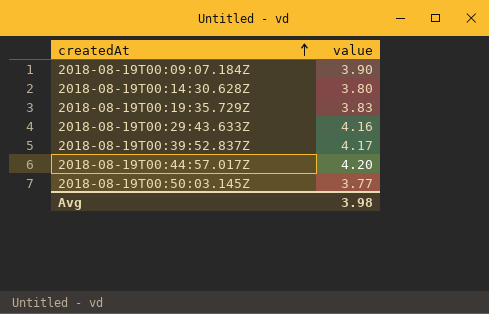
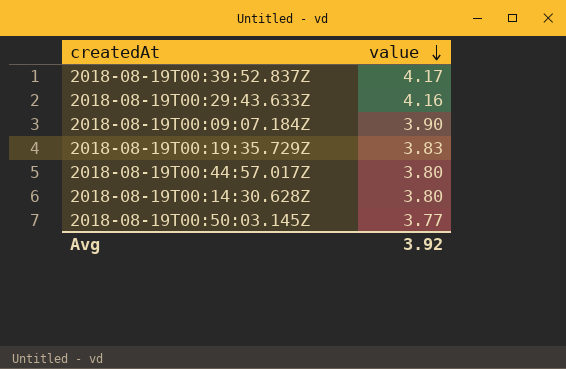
row order: createdAt ascending -> value descending
2018-08-19T00:44:57.017Z | value: 4.20 -> 3.80
Avg | value: 3.98 -> 3.92

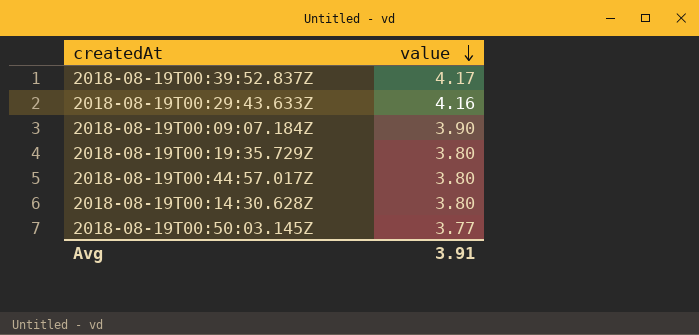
2018-08-19T00:19:35.729Z | value: 3.83 -> 3.80
Avg | value: 3.92 -> 3.91

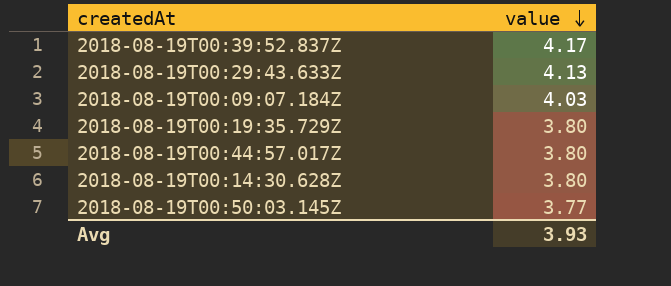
2018-08-19T00:29:43.633Z | value: 4.16 -> 4.13
2018-08-19T00:09:07.184Z | value: 3.90 -> 4.03
Avg | value: 3.91 -> 3.93

